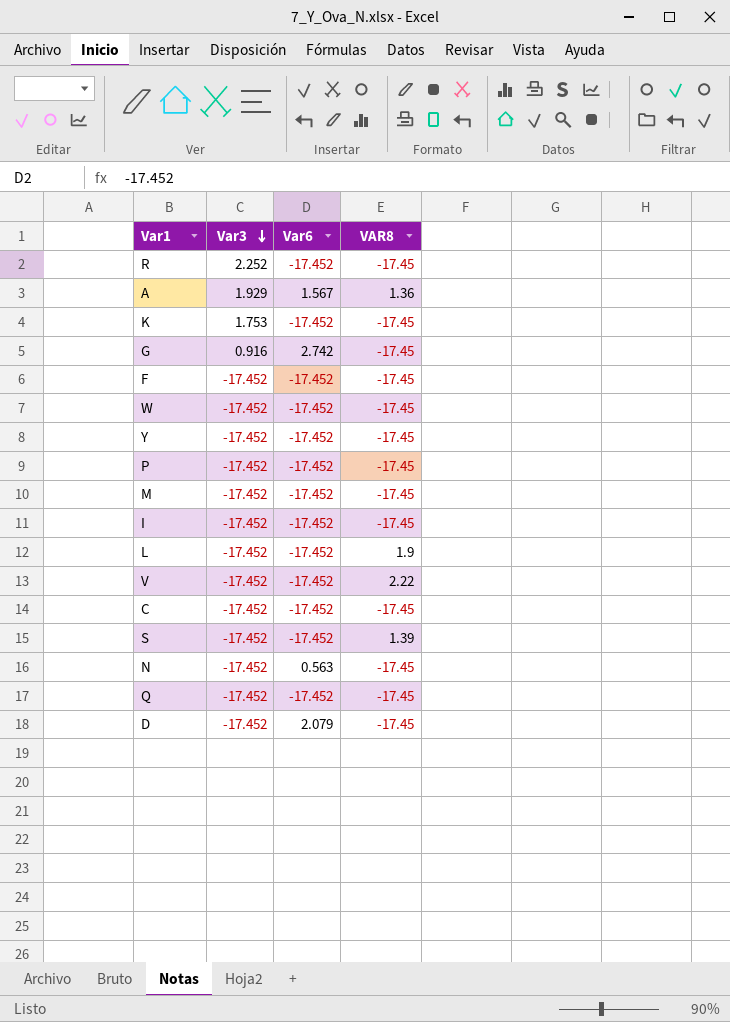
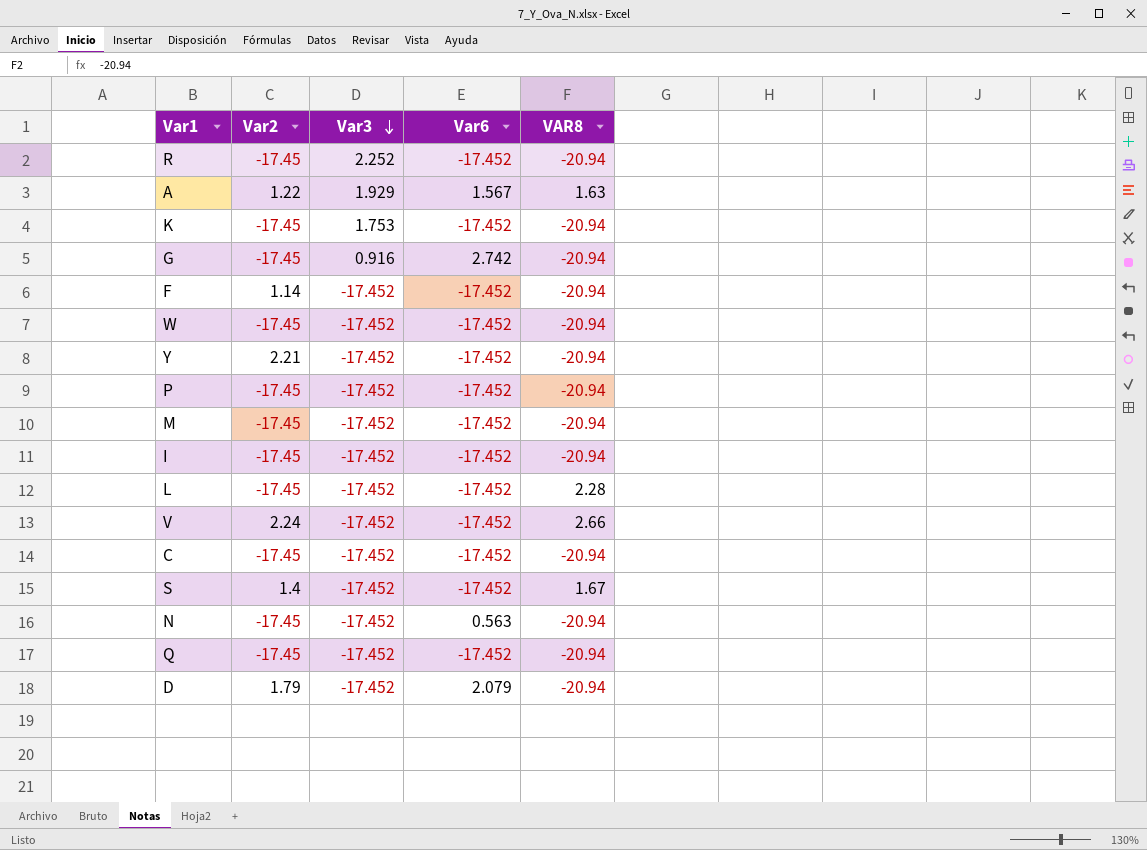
column Var2 | position: none -> 2
R | VAR8: -17.45 -> -20.94
A | VAR8: 1.36 -> 1.63
K | VAR8: -17.45 -> -20.94
G | VAR8: -17.45 -> -20.94
F | VAR8: -17.45 -> -20.94
W | VAR8: -17.45 -> -20.94
Y | VAR8: -17.45 -> -20.94
P | VAR8: -17.45 -> -20.94
M | VAR8: -17.45 -> -20.94
I | VAR8: -17.45 -> -20.94
L | VAR8: 1.9 -> 2.28
V | VAR8: 2.22 -> 2.66
C | VAR8: -17.45 -> -20.94
S | VAR8: 1.39 -> 1.67
N | VAR8: -17.45 -> -20.94
Q | VAR8: -17.45 -> -20.94
D | VAR8: -17.45 -> -20.94

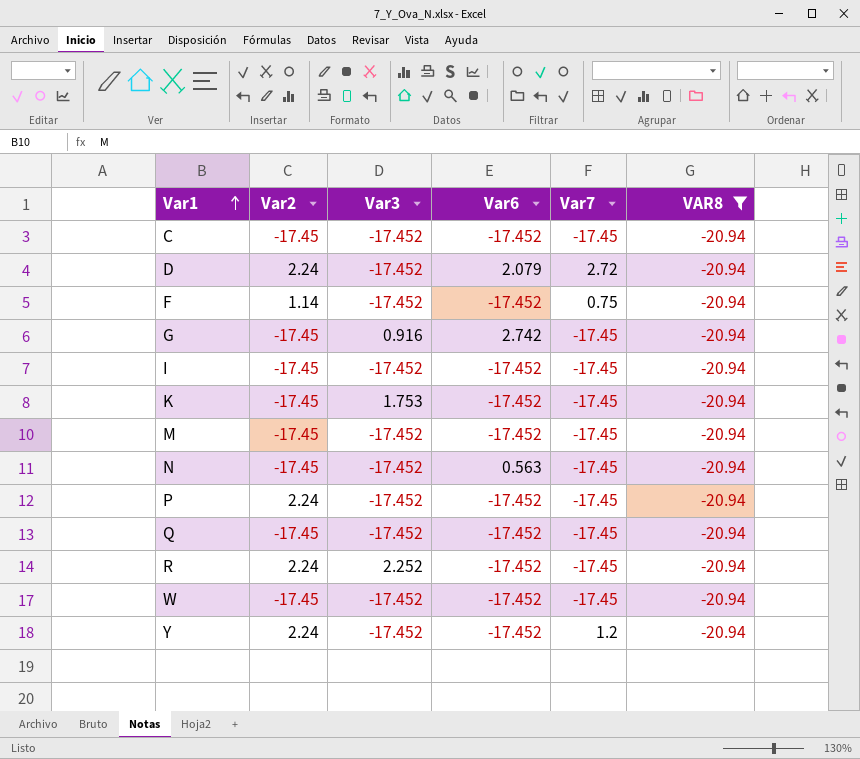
filter: none -> VAR8 = -20.94
row order: Var3 descending -> Var1 ascending
column Var7 | position: none -> 5
D | Var2: 1.79 -> 2.24
P | Var2: -17.45 -> 2.24
R | Var2: -17.45 -> 2.24
Y | Var2: 2.21 -> 2.24

